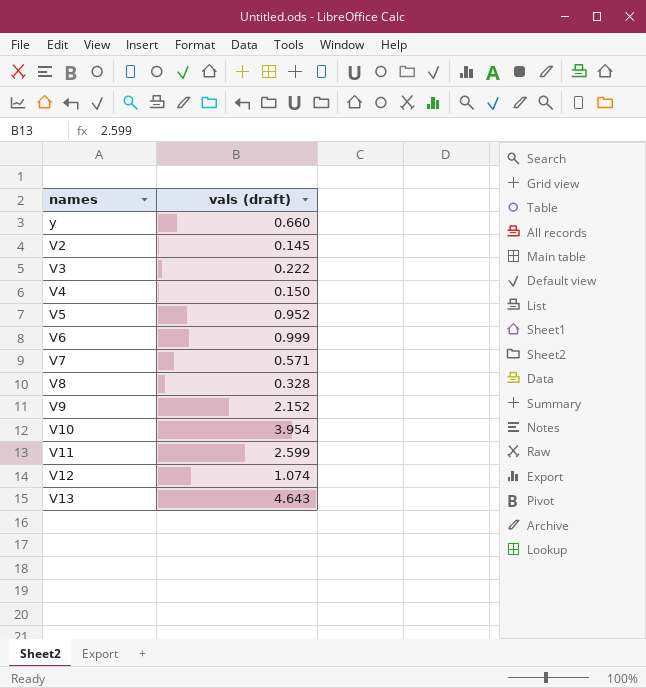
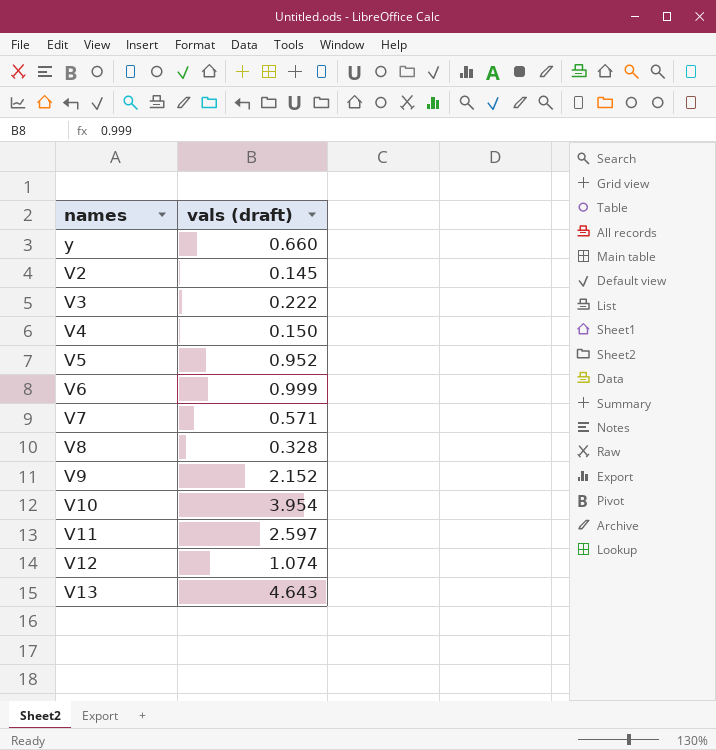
V11 | vals (draft): 2.599 -> 2.597

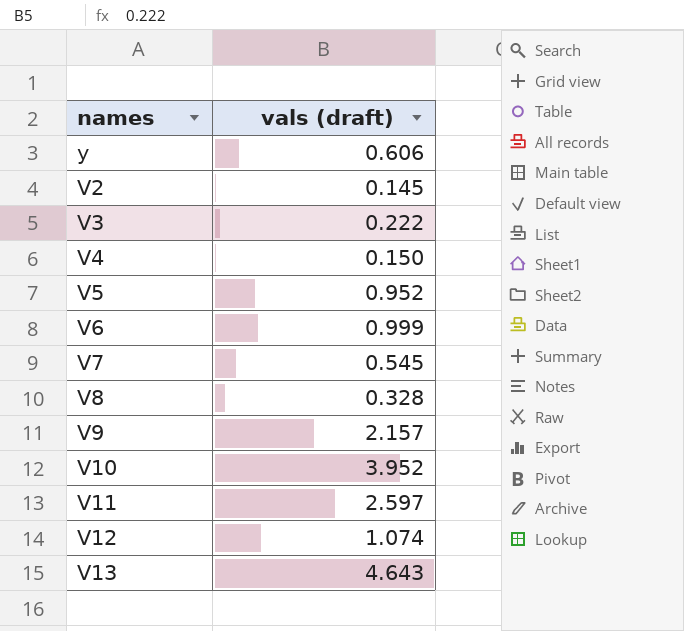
y | vals (draft): 0.660 -> 0.606
V7 | vals (draft): 0.571 -> 0.545
V9 | vals (draft): 2.152 -> 2.157
V10 | vals (draft): 3.954 -> 3.952

